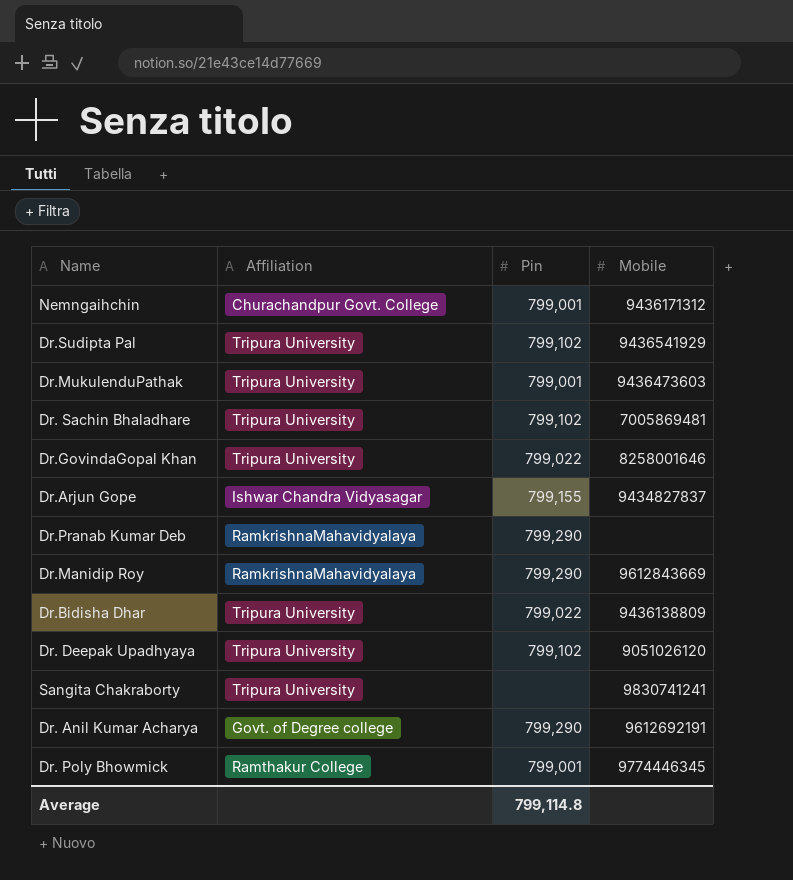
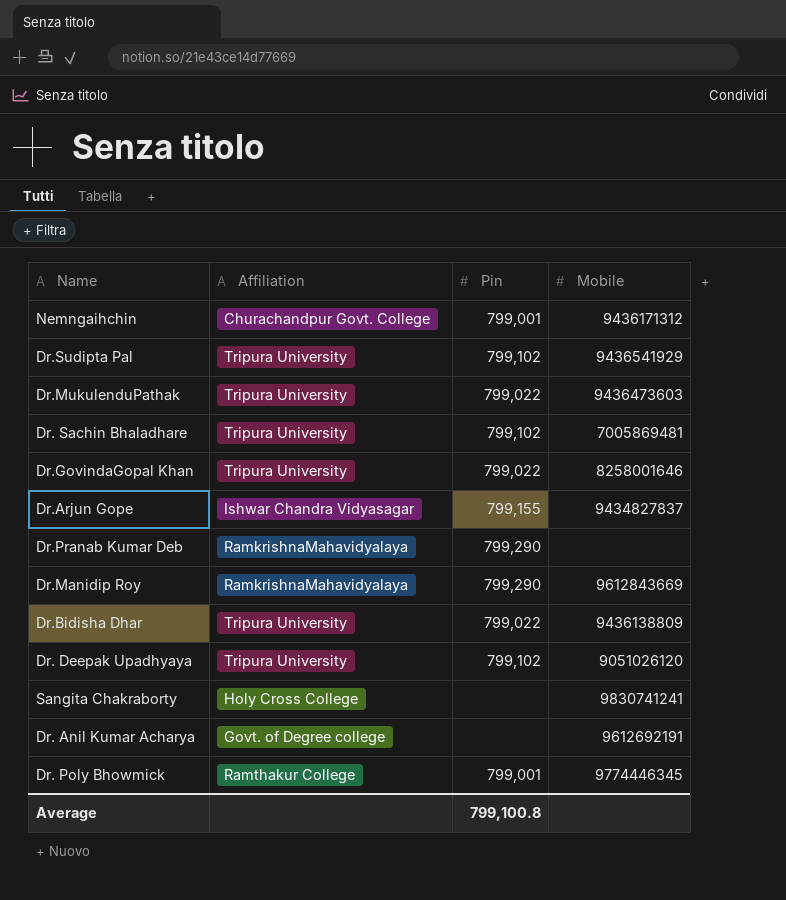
Dr.MukulenduPathak | Pin: 799,001 -> 799,022
Sangita Chakraborty | Affiliation: Tripura University -> Holy Cross College
Dr. Anil Kumar Acharya | Pin: 799,290 -> none
Average | Pin: 799,114.8 -> 799,100.8

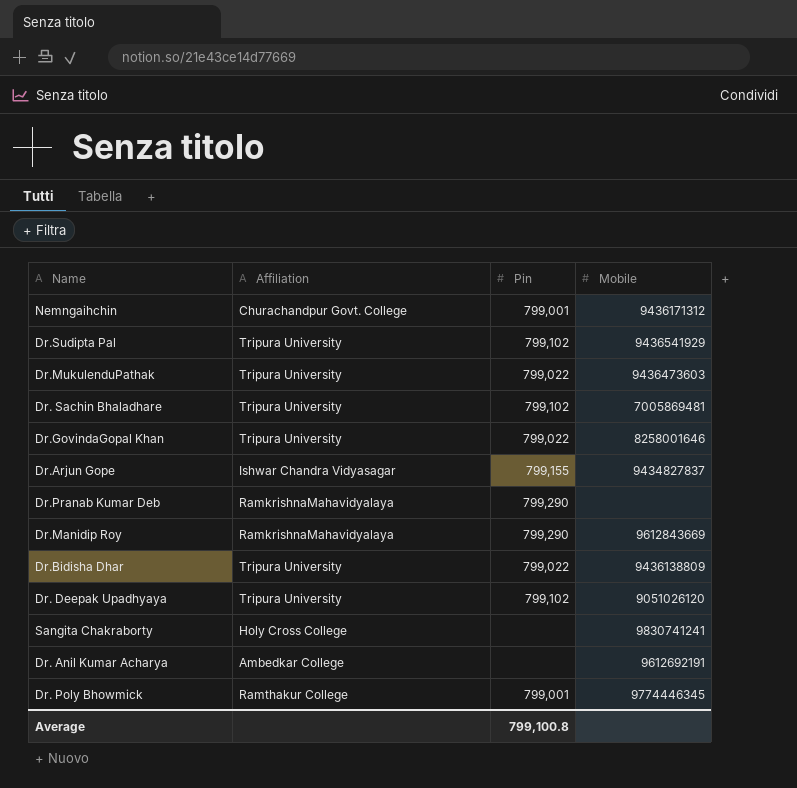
Dr. Anil Kumar Acharya | Affiliation: Govt. of Degree college -> Ambedkar College

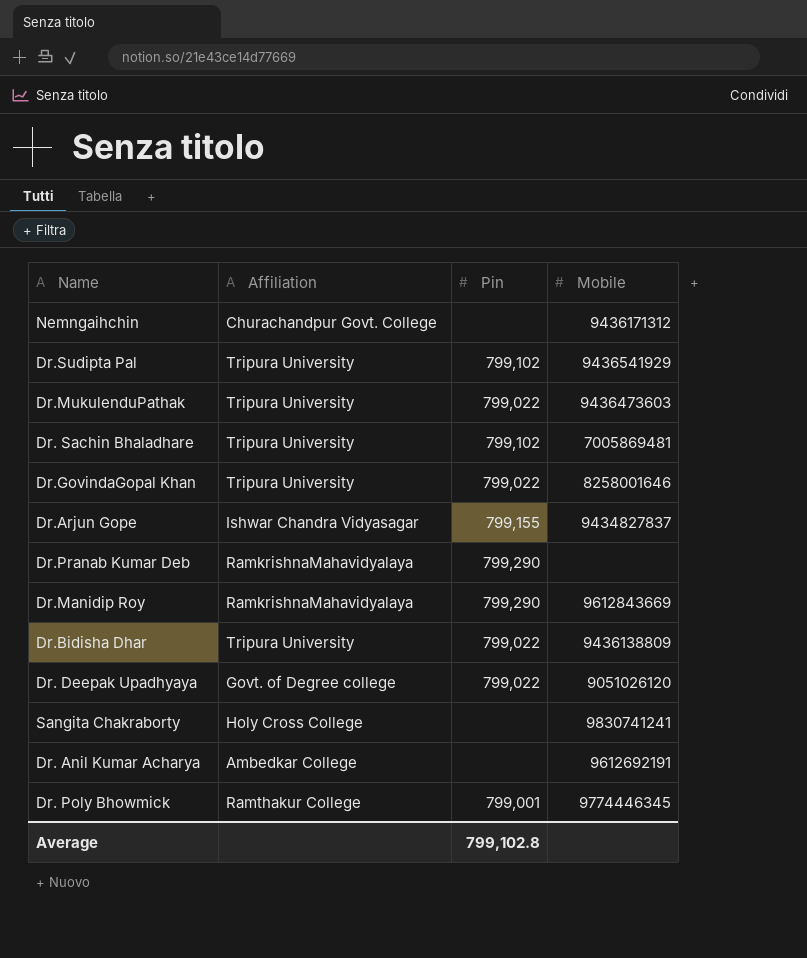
Nemngaihchin | Pin: 799,001 -> none
Dr. Deepak Upadhyaya | Affiliation: Tripura University -> Govt. of Degree college
Dr. Deepak Upadhyaya | Pin: 799,102 -> 799,022
Average | Pin: 799,100.8 -> 799,102.8

